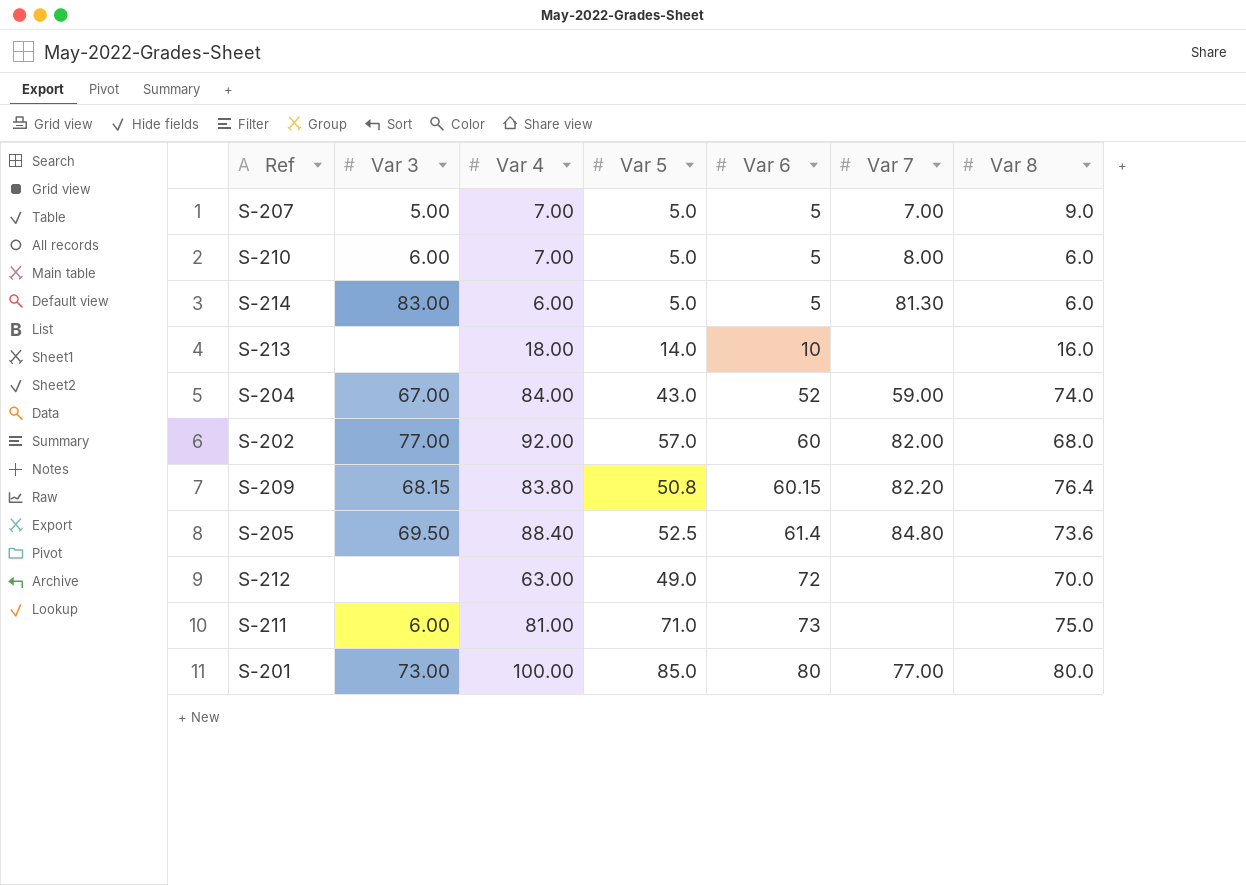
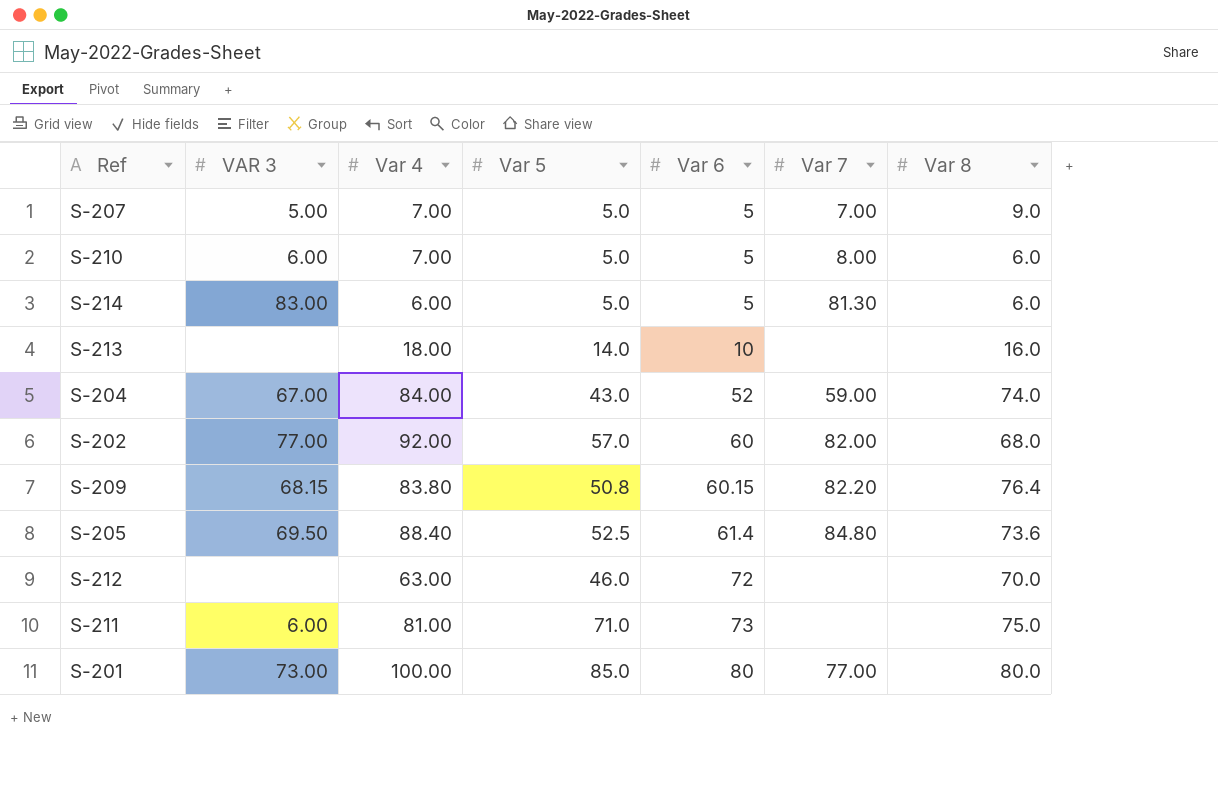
column name: Var 3 -> VAR 3
S-212 | Var 5: 49.0 -> 46.0

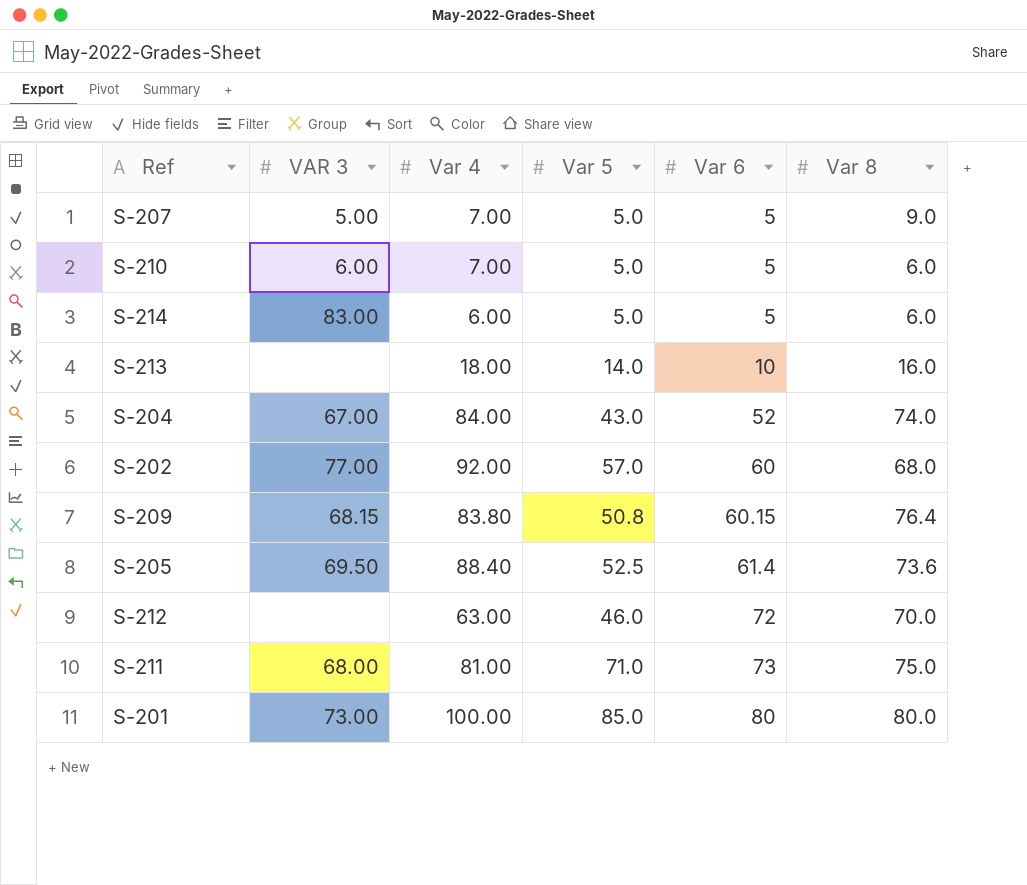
column Var 7 | position: 6 -> none
S-211 | VAR 3: 6.00 -> 68.00

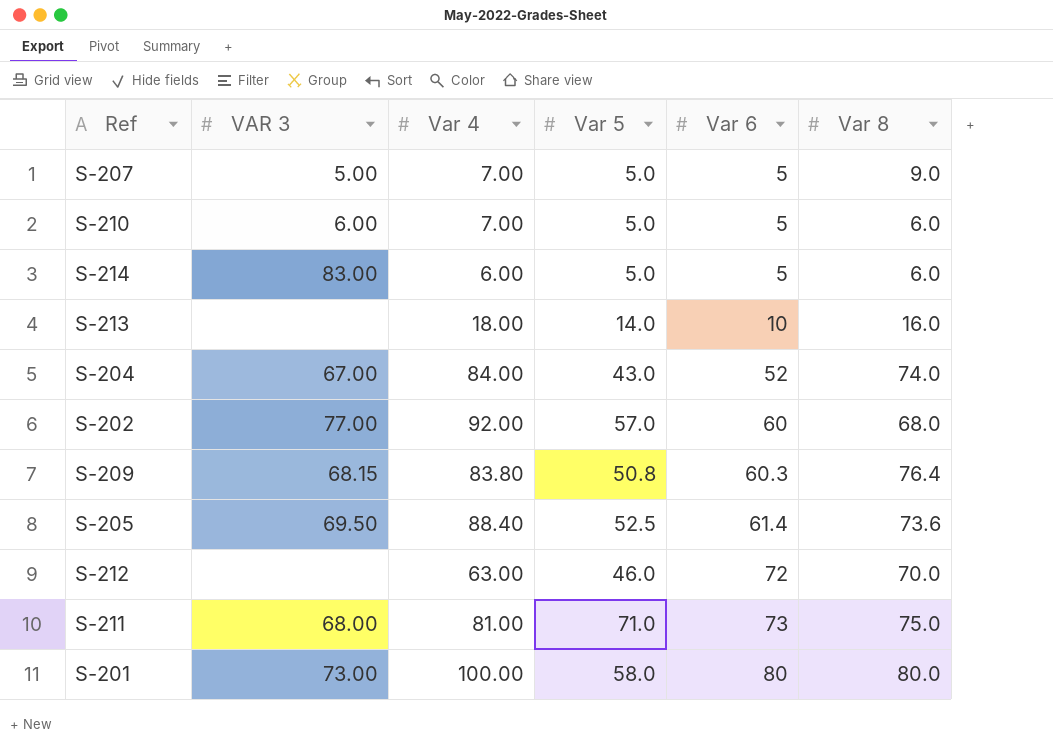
S-209 | Var 6: 60.15 -> 60.3
S-201 | Var 5: 85.0 -> 58.0

